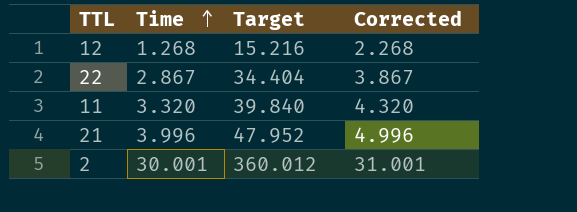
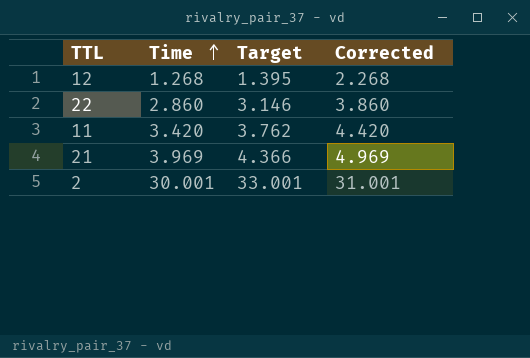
column Target | formula: [Time] * 12 -> [Time] * 1.1
22 | Time: 2.867 -> 2.860
22 | Corrected: 3.867 -> 3.860
11 | Time: 3.320 -> 3.420
11 | Corrected: 4.320 -> 4.420
21 | Time: 3.996 -> 3.969
21 | Corrected: 4.996 -> 4.969

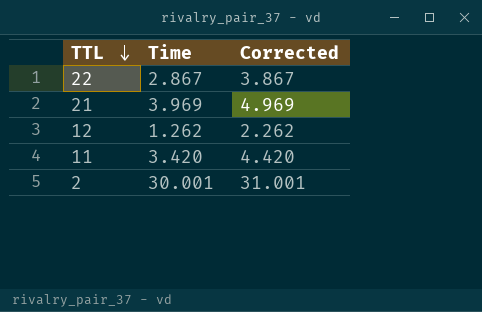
row order: Time ascending -> TTL descending
column Target | formula: [Time] * 1.1 -> none
22 | Time: 2.860 -> 2.867
22 | Corrected: 3.860 -> 3.867
12 | Time: 1.268 -> 1.262
12 | Corrected: 2.268 -> 2.262

